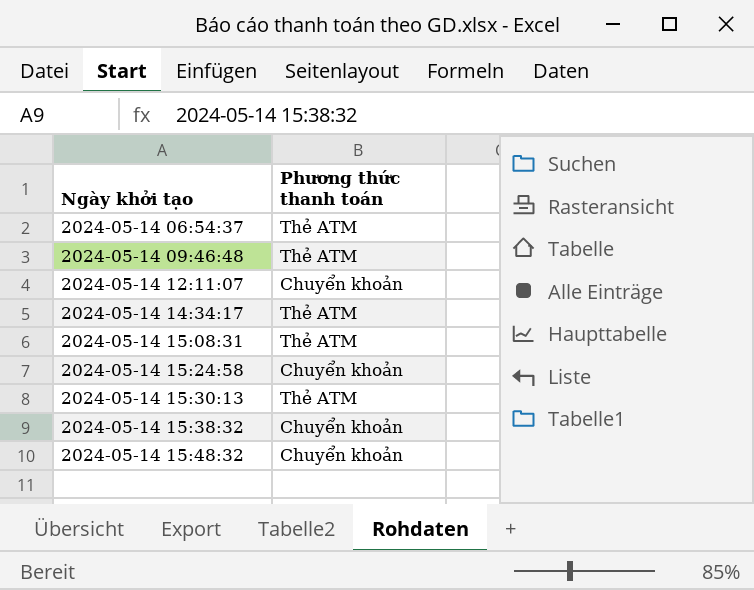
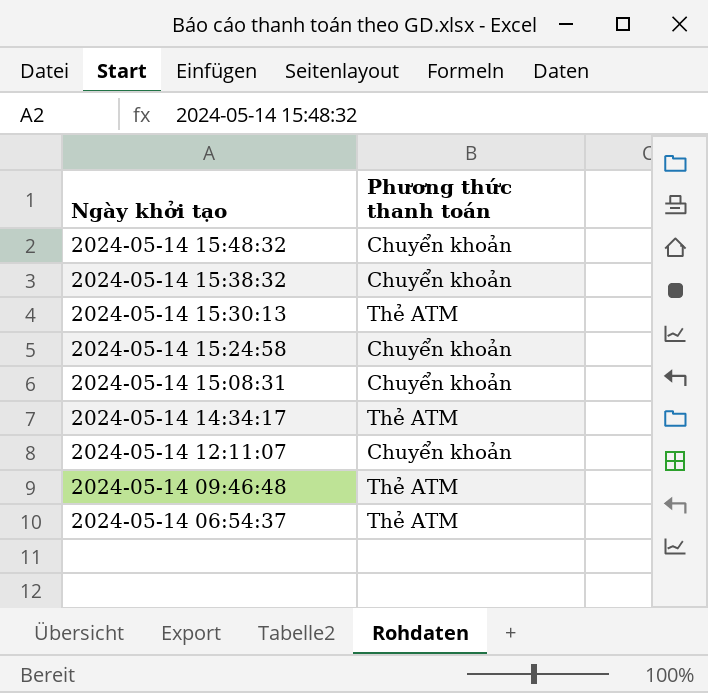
row order: Ngày khởi tạo ascending -> Ngày khởi tạo descending
2024-05-14 15:08:31 | Phương thức thanh toán: Thẻ ATM -> Chuyển khoản

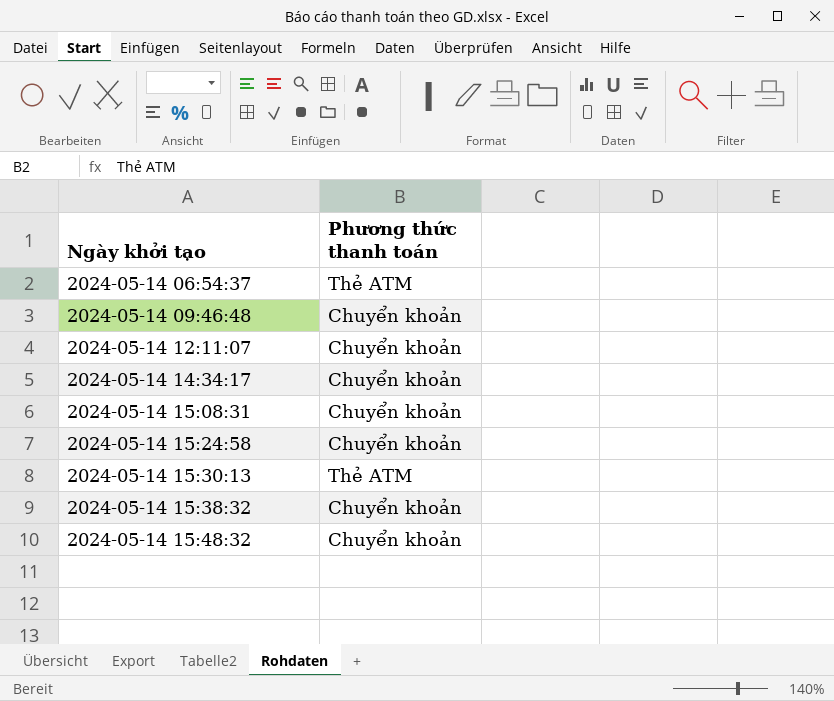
row order: Ngày khởi tạo descending -> Ngày khởi tạo ascending
2024-05-14 09:46:48 | Phương thức thanh toán: Thẻ ATM -> Chuyển khoản
2024-05-14 14:34:17 | Phương thức thanh toán: Thẻ ATM -> Chuyển khoản

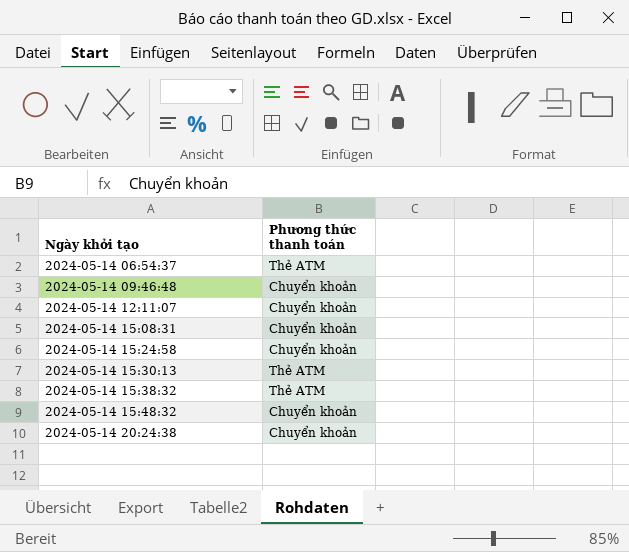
row 2024-05-14 14:34:17: Chuyển khoản -> none
2024-05-14 15:38:32 | Phương thức thanh toán: Chuyển khoản -> Thẻ ATM
row 2024-05-14 20:24:38: none -> Chuyển khoản

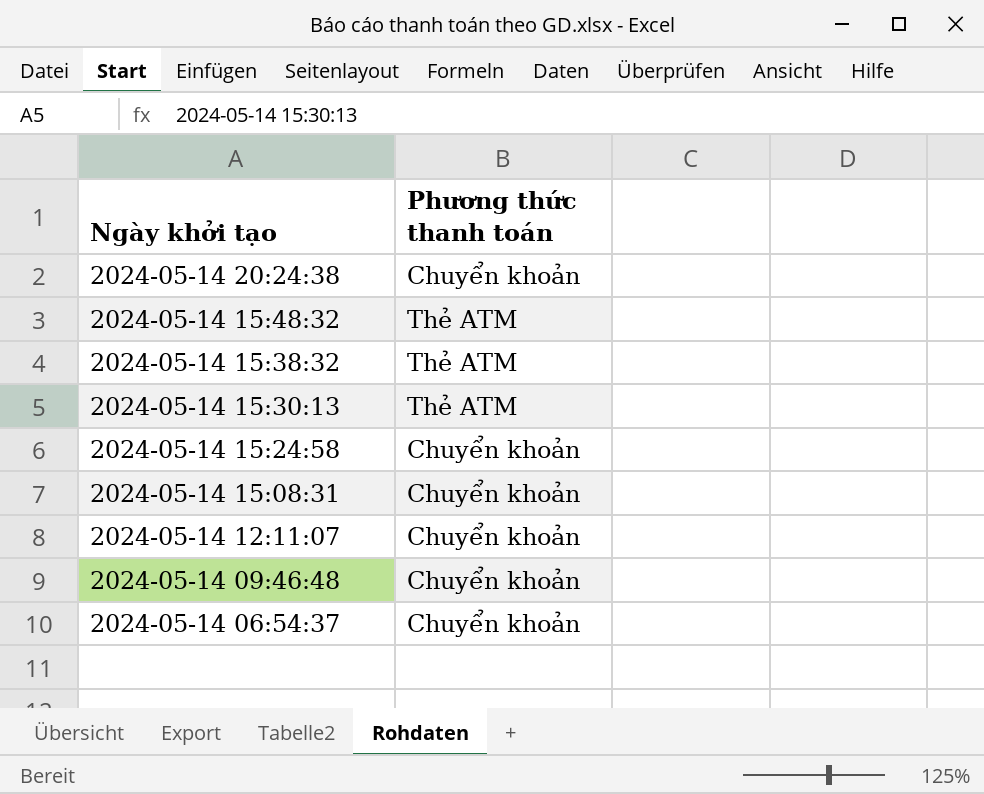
row order: Ngày khởi tạo ascending -> Ngày khởi tạo descending
2024-05-14 15:48:32 | Phương thức thanh toán: Chuyển khoản -> Thẻ ATM
2024-05-14 06:54:37 | Phương thức thanh toán: Thẻ ATM -> Chuyển khoản

